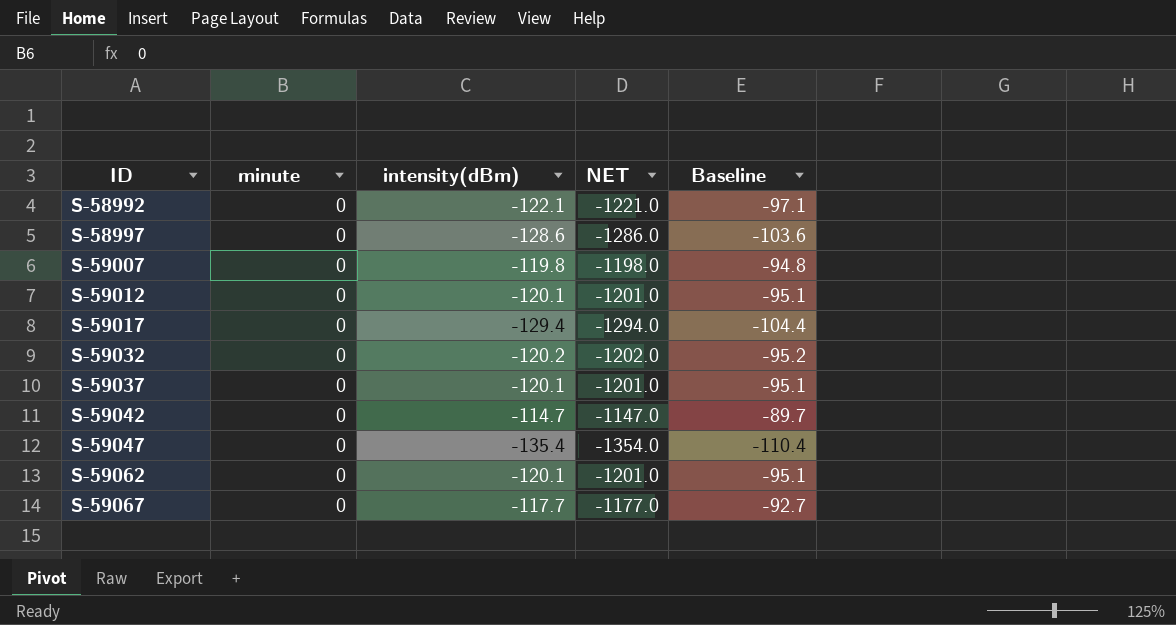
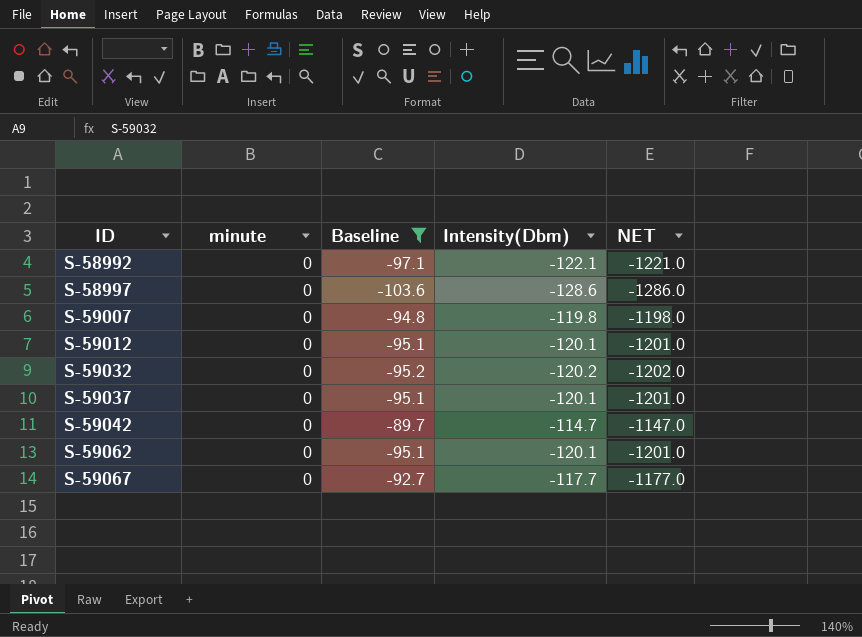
filter: none -> Baseline >= -103.6
column Baseline | position: 5 -> 3
column name: intensity(dBm) -> Intensity(Dbm)

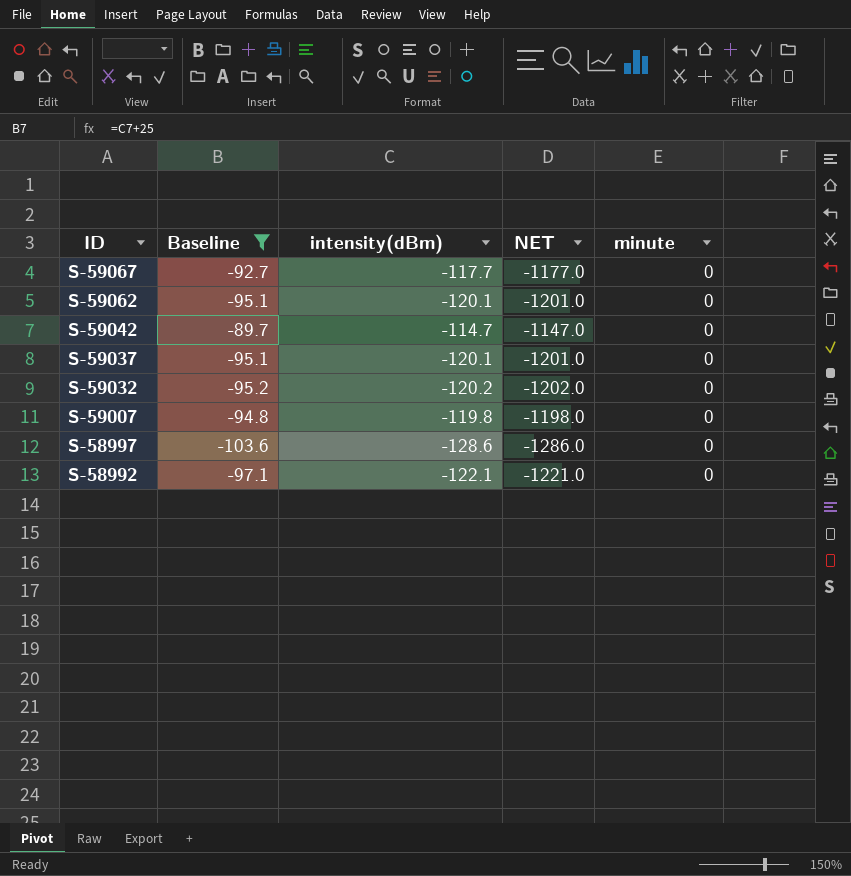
row order: ID ascending -> ID descending
column name: Intensity(Dbm) -> intensity(dBm)
column minute | position: 2 -> 5
row S-59012: 0 | -95.1 | -120.1 | -1201.0 -> none

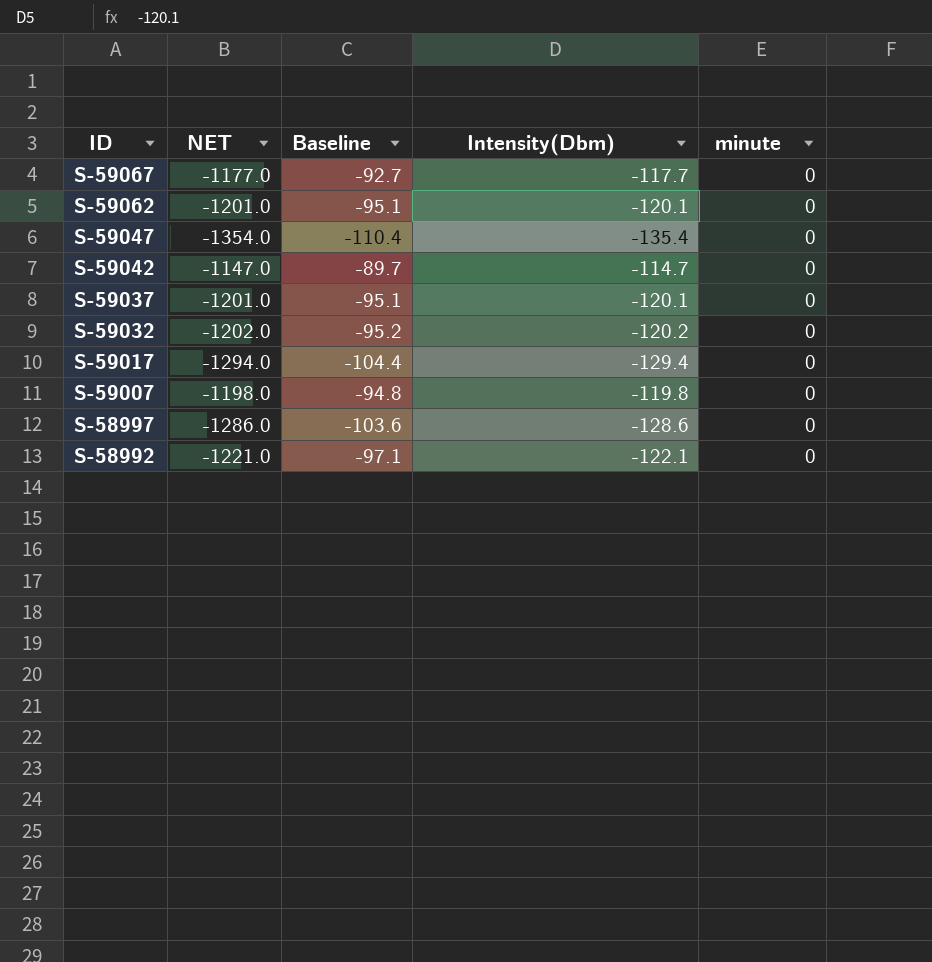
filter: Baseline >= -103.6 -> none
column NET | position: 4 -> 2
column name: intensity(dBm) -> Intensity(Dbm)

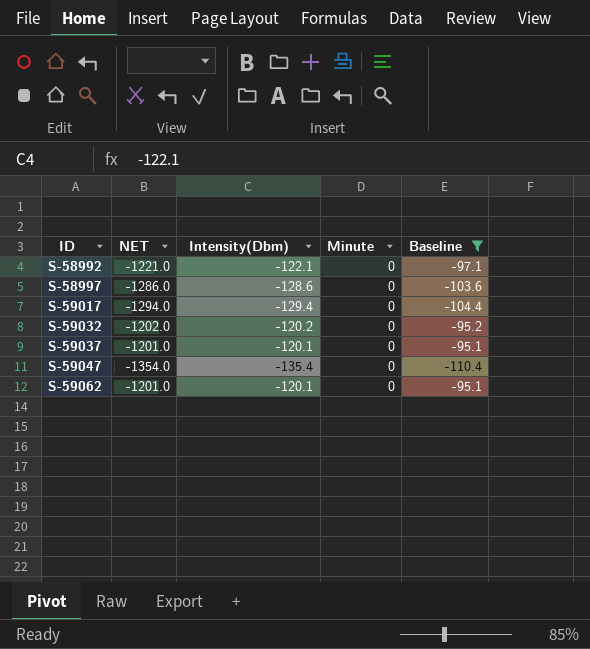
filter: none -> Baseline <= -95.1
row order: ID descending -> ID ascending
column name: minute -> Minute
column Baseline | position: 3 -> 5

